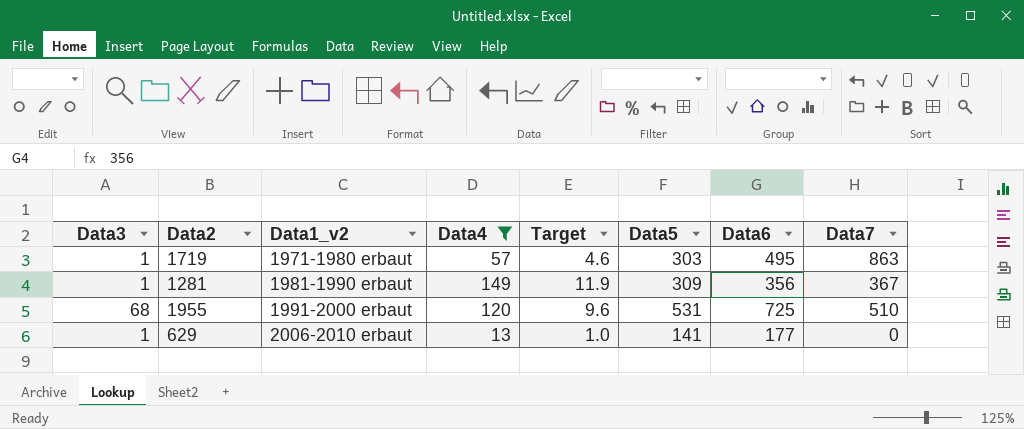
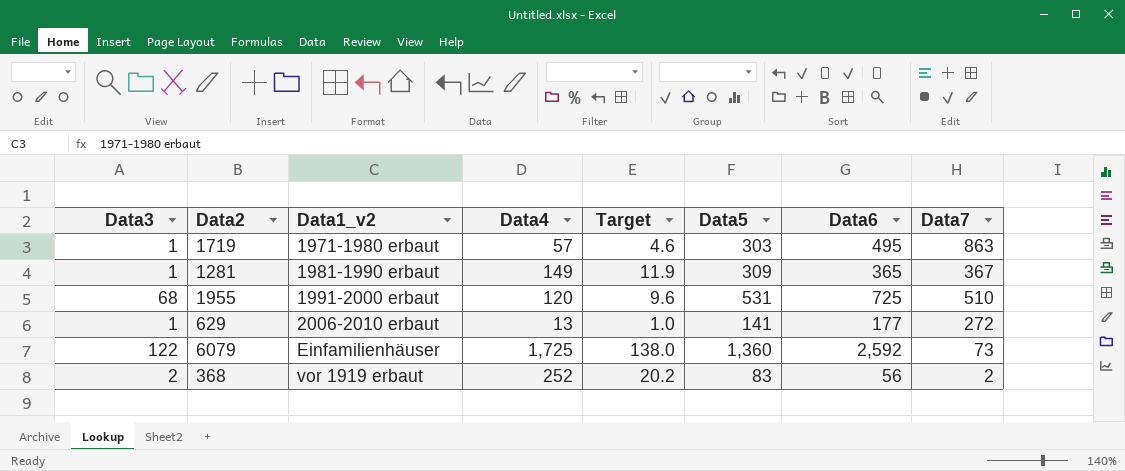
filter: Data4 <= 149 -> none
1281 | Data6: 356 -> 365
629 | Data7: 0 -> 272

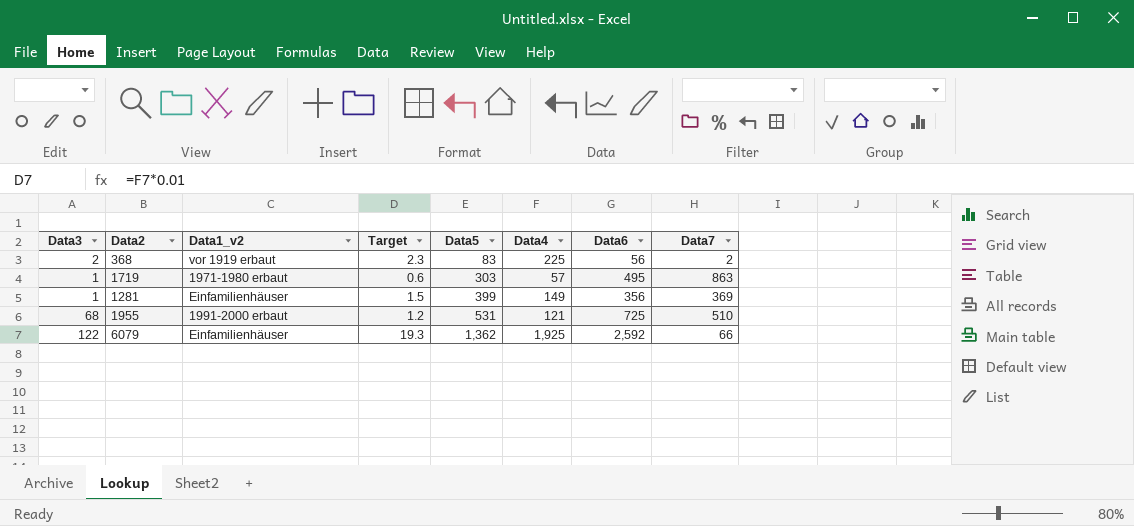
row order: Data1_v2 ascending -> Data5 ascending
column Target | formula: [Data4] * 0.08 -> [Data4] * 0.01
column Data4 | position: 4 -> 6
row 629: 1 | 2006-2010 erbaut | 13 | 1.0 | 141 | 177 | 272 -> none
368 | Data4: 252 -> 225
1281 | Data1_v2: 1981-1990 erbaut -> Einfamilienhäuser
1281 | Data5: 309 -> 399
1281 | Data6: 365 -> 356
1281 | Data7: 367 -> 369
1955 | Data4: 120 -> 121
6079 | Data5: 1,360 -> 1,362
6079 | Data4: 1,725 -> 1,925
6079 | Data7: 73 -> 66

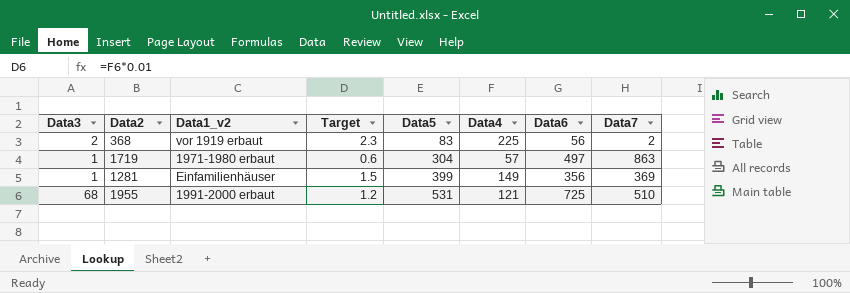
row 6079: 122 | Einfamilienhäuser | 19.3 | 1,362 | 1,925 | 2,592 | 66 -> none
1719 | Data5: 303 -> 304
1719 | Data6: 495 -> 497

